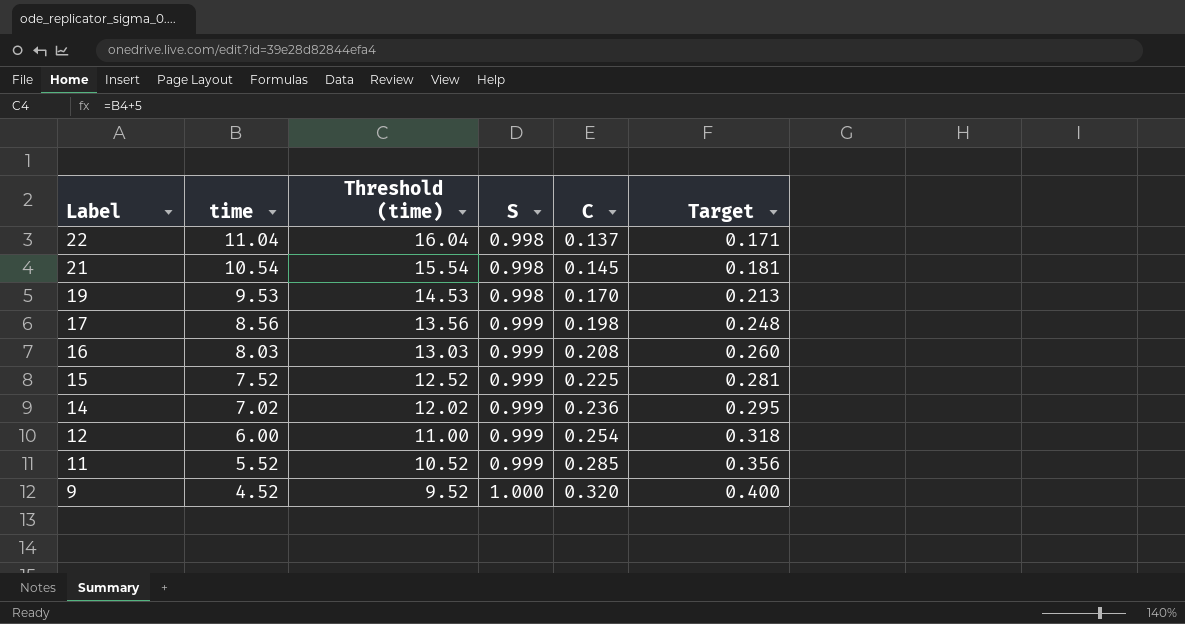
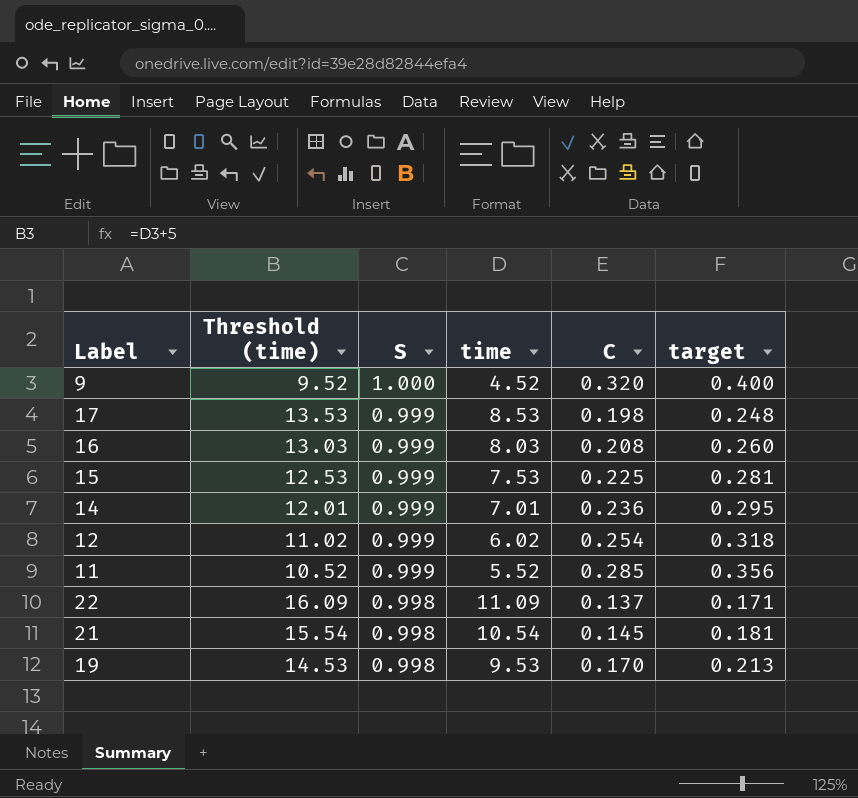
row order: Label descending -> S descending
column time | position: 2 -> 4
column name: Target -> target
17 | Threshold (time): 13.56 -> 13.53
17 | time: 8.56 -> 8.53
15 | Threshold (time): 12.52 -> 12.53
15 | time: 7.52 -> 7.53
14 | Threshold (time): 12.02 -> 12.01
14 | time: 7.02 -> 7.01
12 | Threshold (time): 11.00 -> 11.02
12 | time: 6.00 -> 6.02
22 | Threshold (time): 16.04 -> 16.09
22 | time: 11.04 -> 11.09

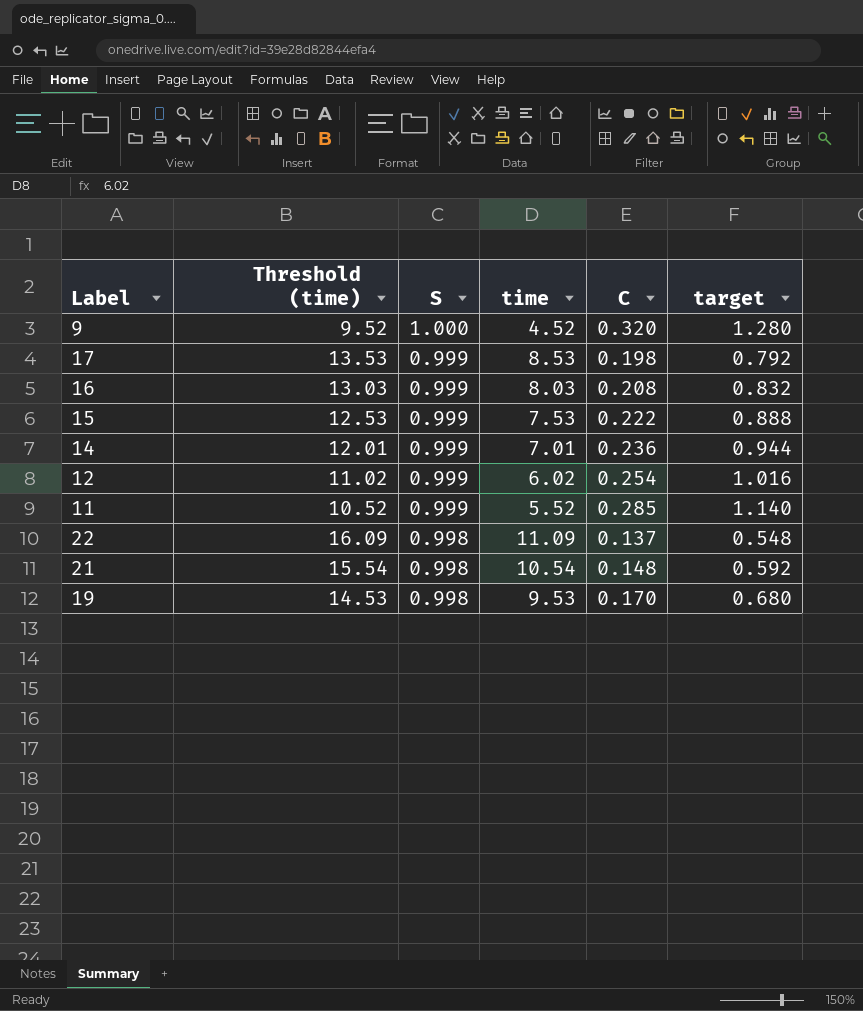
column target | formula: [C] * 1.25 -> [C] * 4
15 | C: 0.225 -> 0.222
21 | C: 0.145 -> 0.148

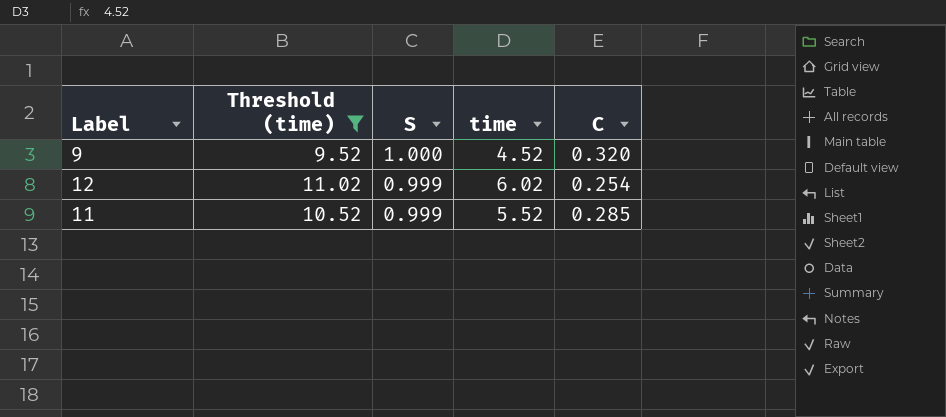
filter: none -> Threshold (time) <= 11.02
column target | formula: [C] * 4 -> none

